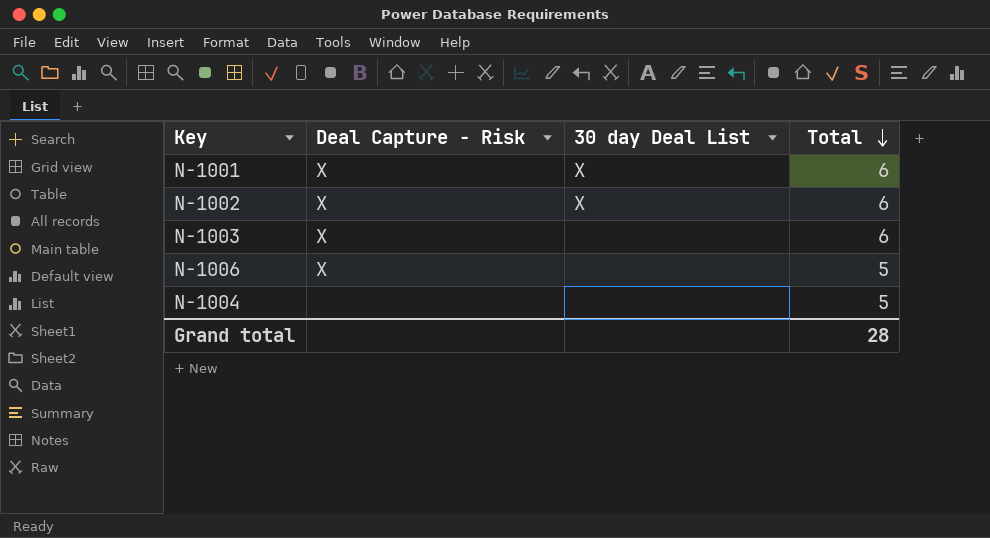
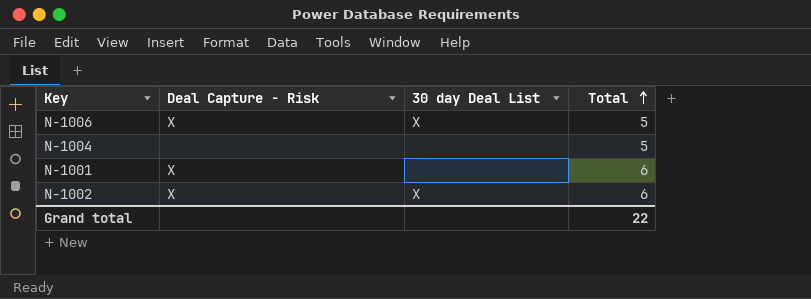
row order: Total descending -> Total ascending
row N-1003: X | none | 6 -> none
N-1006 | 30 day Deal List: none -> X
N-1001 | 30 day Deal List: X -> none
Grand total | Total: 28 -> 22

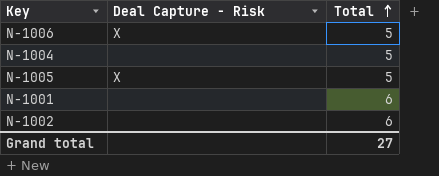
column 30 day Deal List | position: 3 -> none
row N-1005: none -> X | 5
N-1001 | Deal Capture - Risk: X -> none
N-1002 | Deal Capture - Risk: X -> none
Grand total | Total: 22 -> 27

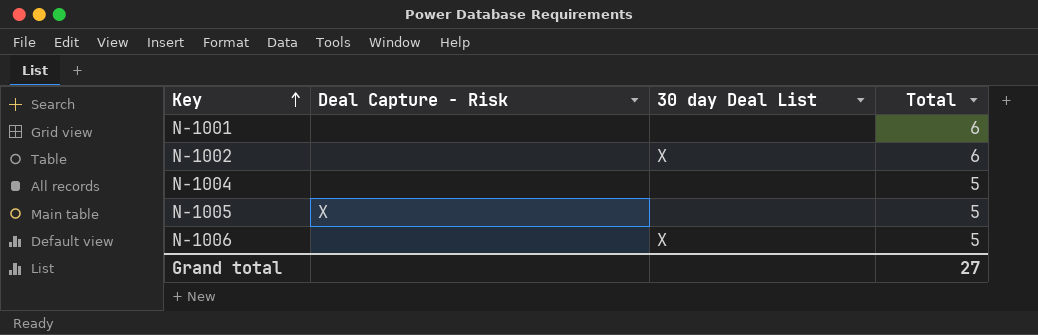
row order: Total ascending -> Key ascending
column 30 day Deal List | position: none -> 3
N-1006 | Deal Capture - Risk: X -> none

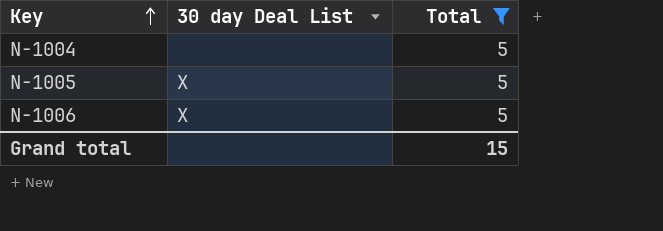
filter: none -> Total = 5
column Deal Capture - Risk | position: 2 -> none
N-1005 | 30 day Deal List: none -> X
Grand total | Total: 27 -> 15

